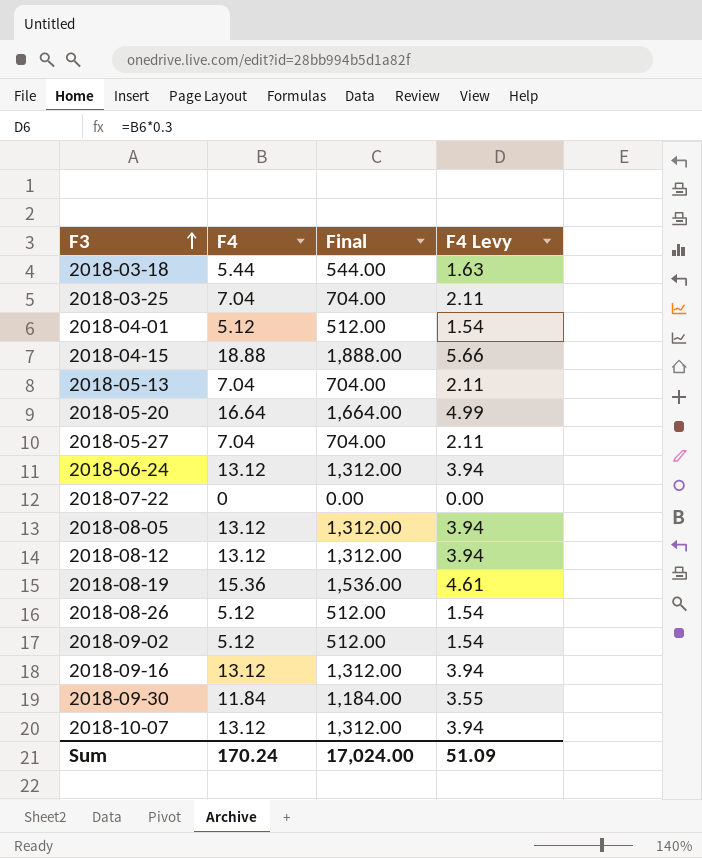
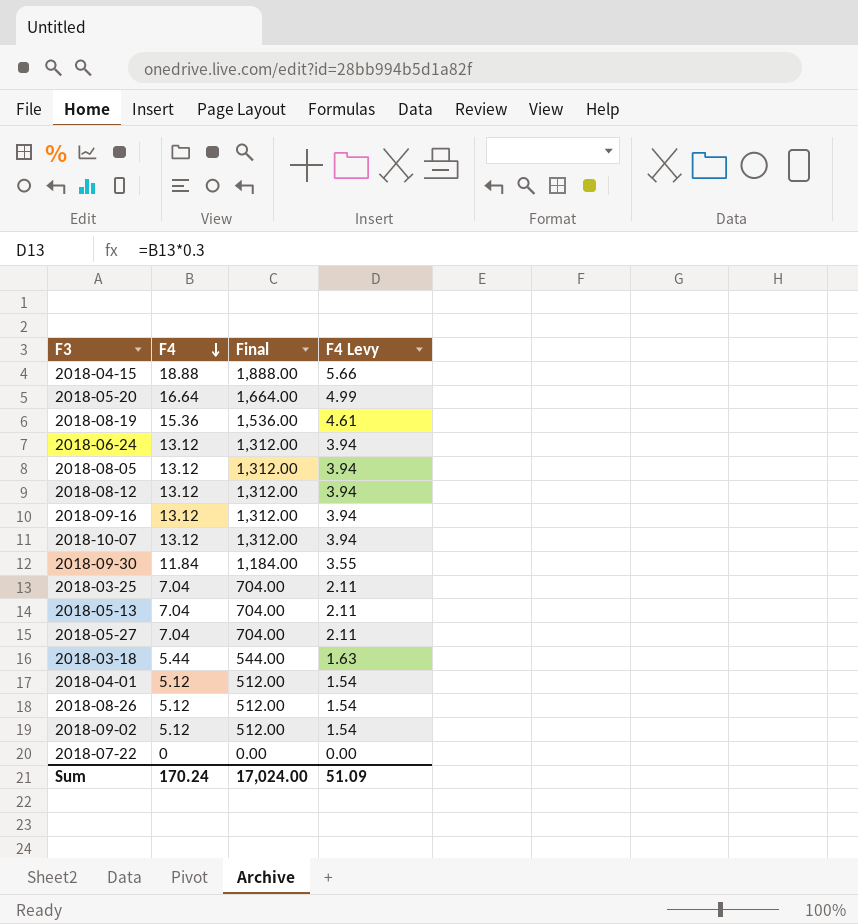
row order: F3 ascending -> F4 descending

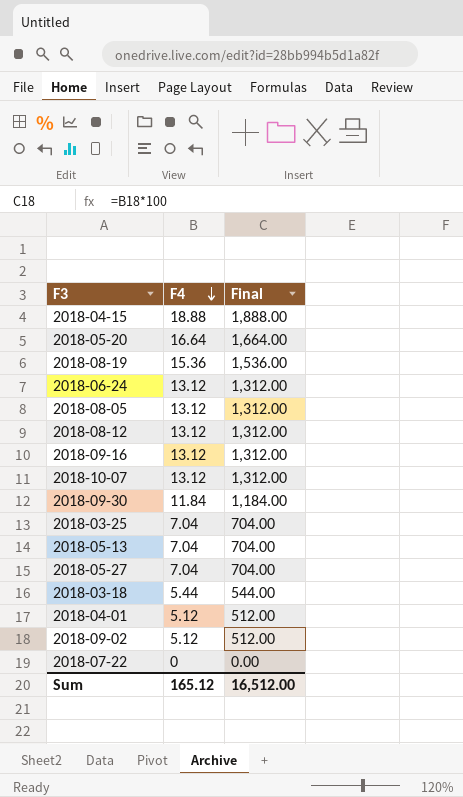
column F4 Levy | formula: [F4] * 0.3 -> none
row 2018-08-26: 5.12 | 512.00 | 1.54 -> none
Sum | F4: 170.24 -> 165.12
Sum | Final: 17,024.00 -> 16,512.00

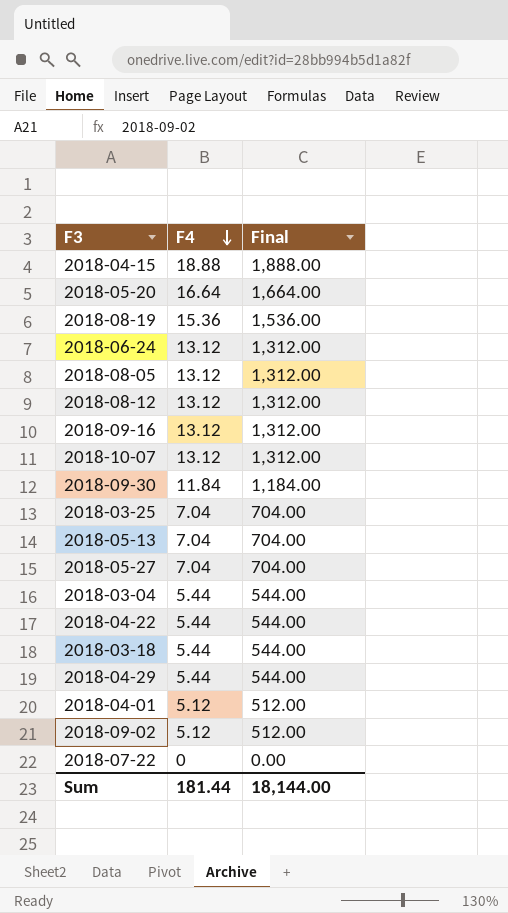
row 2018-03-04: none -> 5.44 | 544.00
row 2018-04-22: none -> 5.44 | 544.00
row 2018-04-29: none -> 5.44 | 544.00
Sum | F4: 165.12 -> 181.44
Sum | Final: 16,512.00 -> 18,144.00

